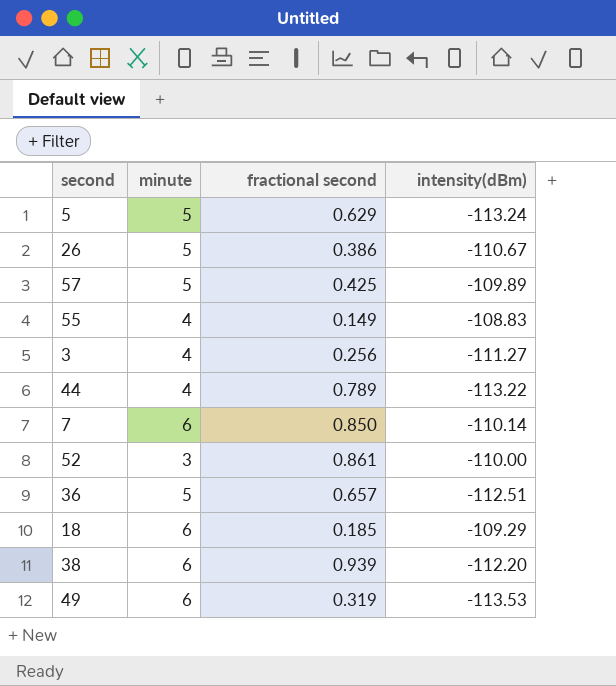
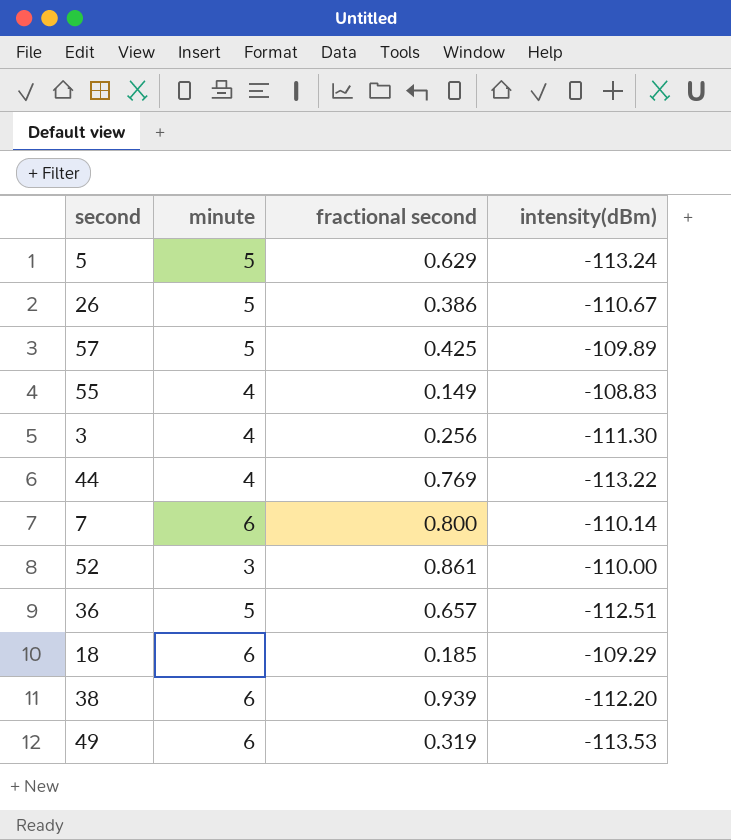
3 | intensity(dBm): -111.27 -> -111.30
44 | fractional second: 0.789 -> 0.769
7 | fractional second: 0.850 -> 0.800

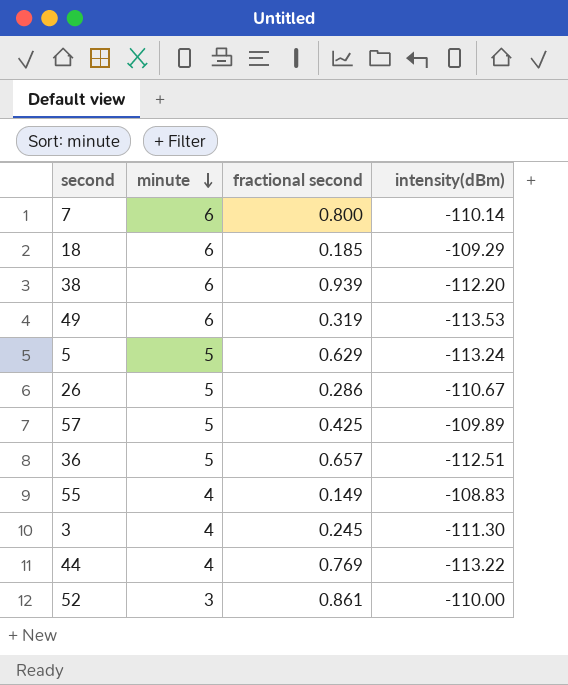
row order: none -> minute descending
26 | fractional second: 0.386 -> 0.286
3 | fractional second: 0.256 -> 0.245

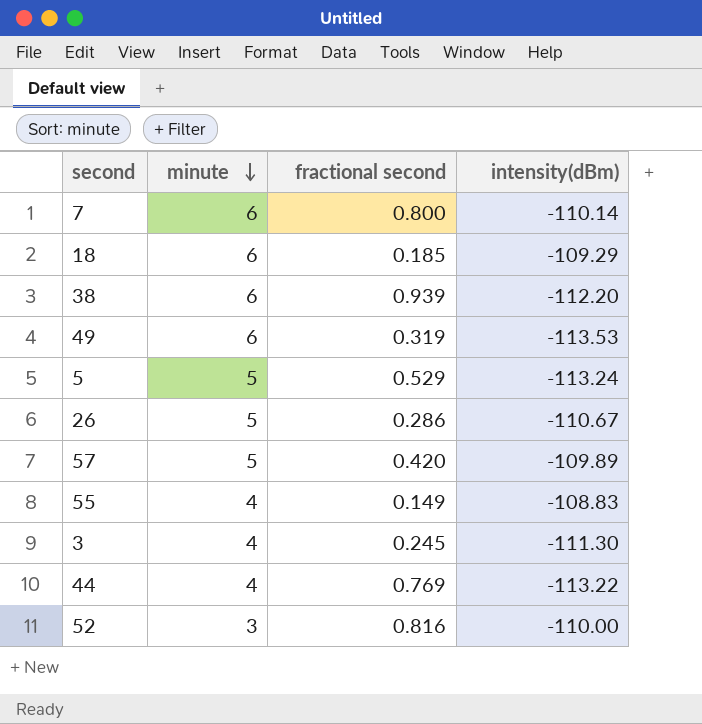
row 36: 5 | 0.657 | -112.51 -> none
5 | fractional second: 0.629 -> 0.529
57 | fractional second: 0.425 -> 0.420
52 | fractional second: 0.861 -> 0.816

